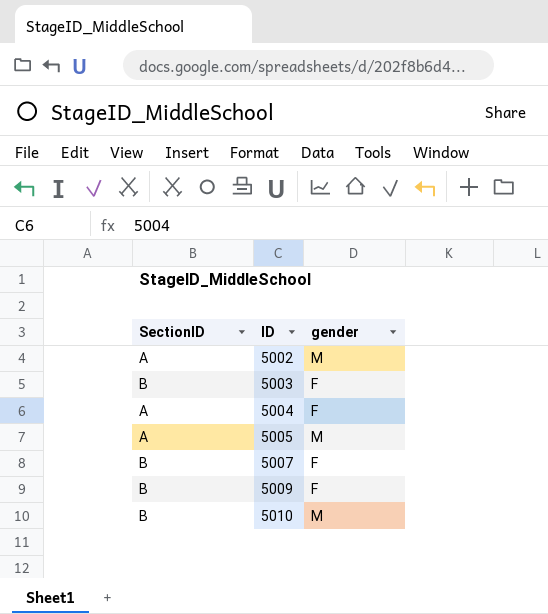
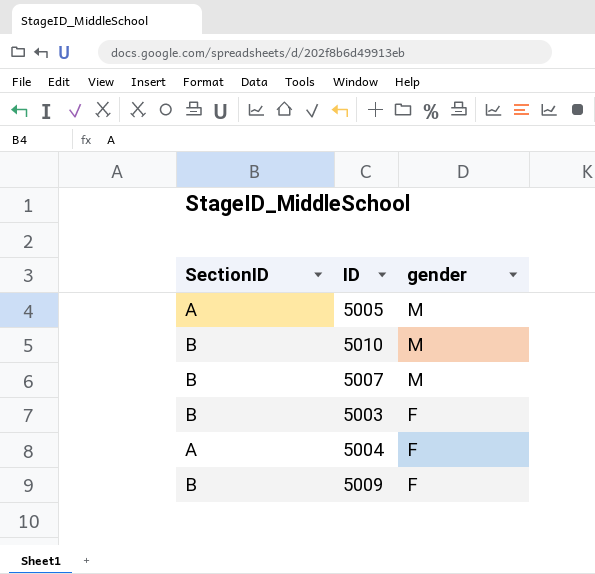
row order: ID ascending -> gender descending
row 5002: A | M -> none
5007 | gender: F -> M

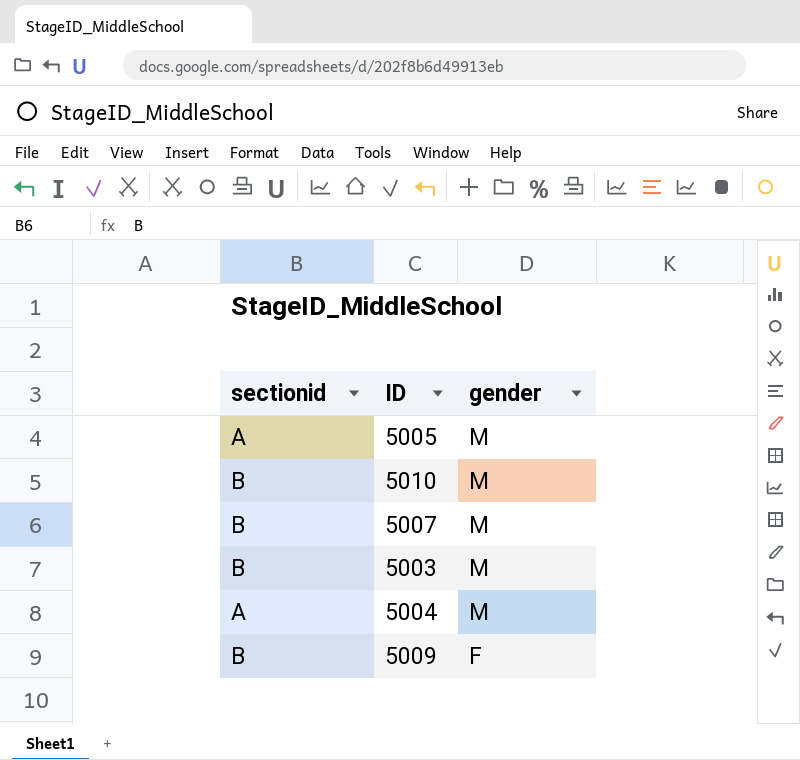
column name: SectionID -> sectionid
5003 | gender: F -> M
5004 | gender: F -> M

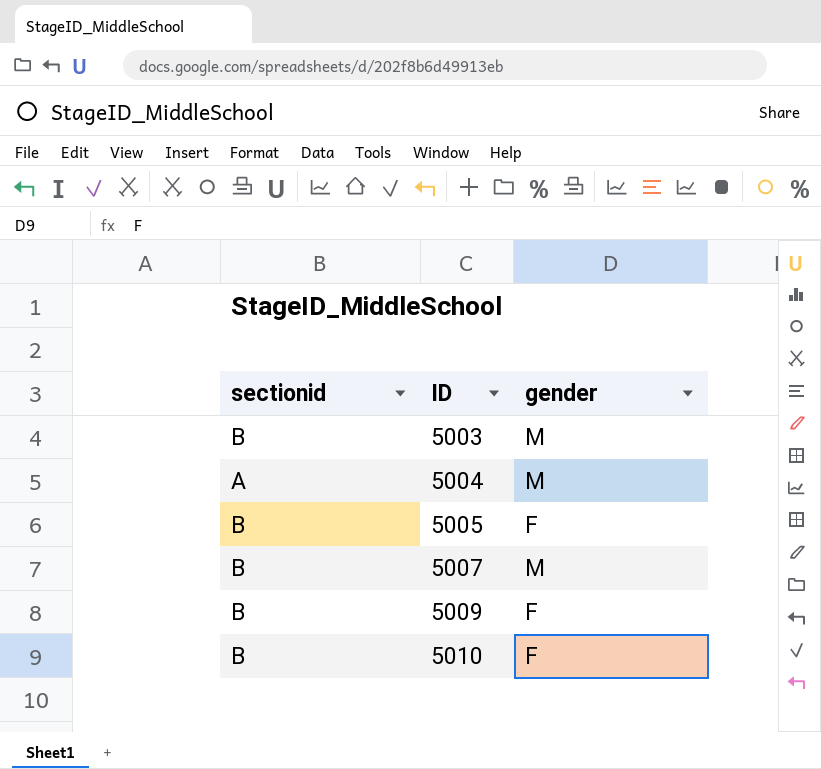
row order: gender descending -> ID ascending
5005 | sectionid: A -> B
5005 | gender: M -> F
5010 | gender: M -> F

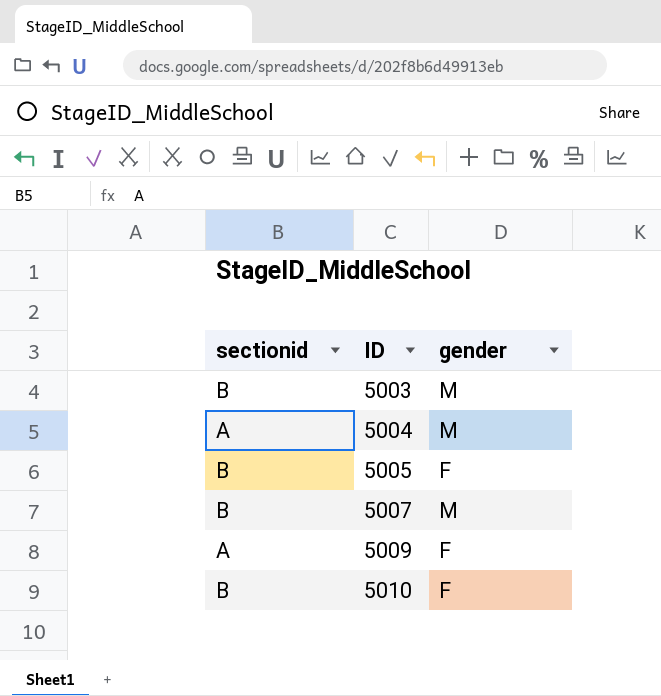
5009 | sectionid: B -> A

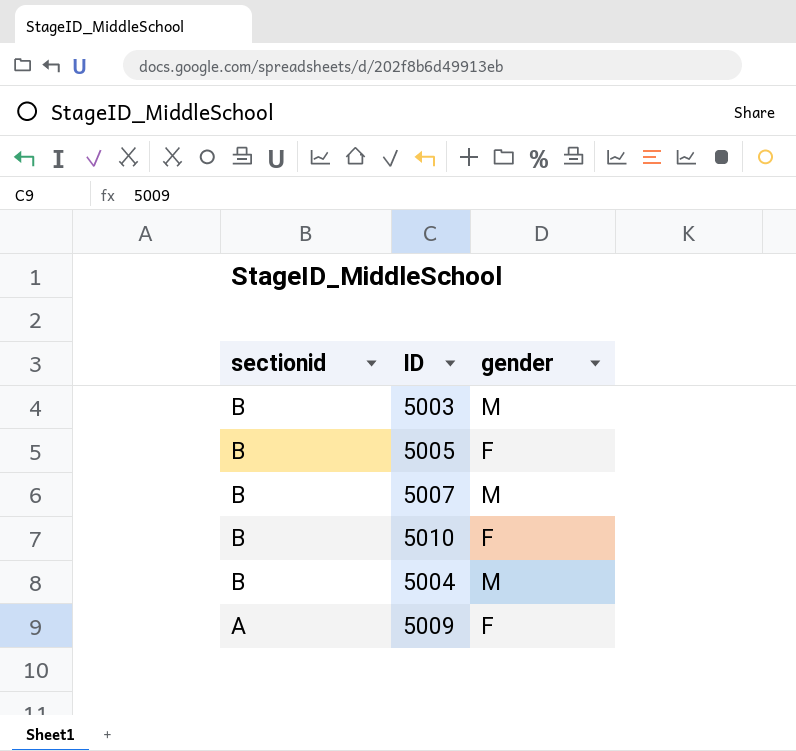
row order: ID ascending -> sectionid descending
5004 | sectionid: A -> B

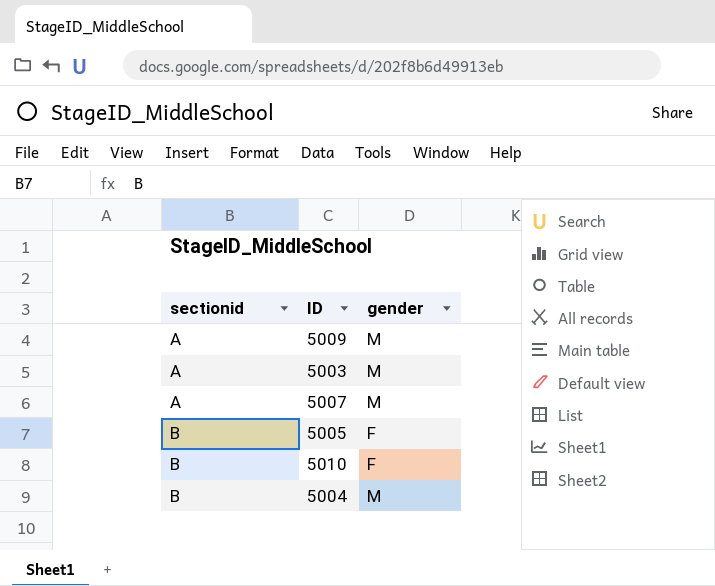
row order: sectionid descending -> sectionid ascending
5009 | gender: F -> M
5003 | sectionid: B -> A
5007 | sectionid: B -> A

